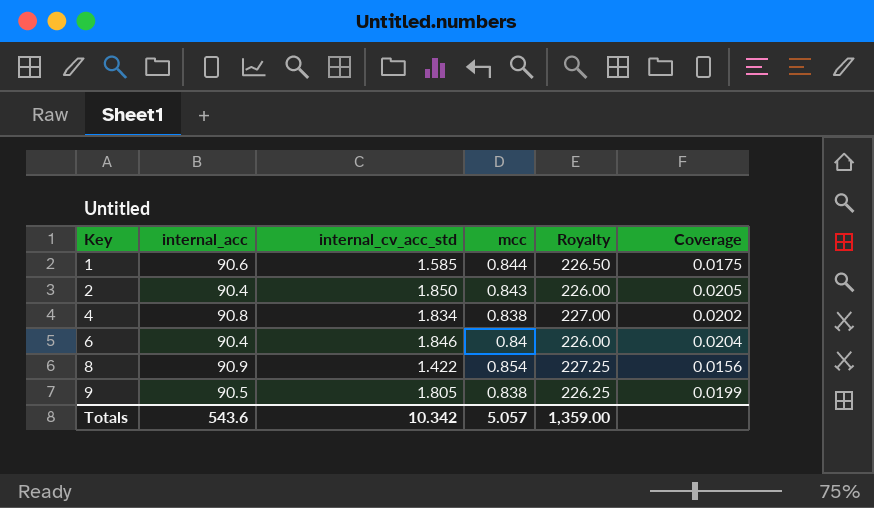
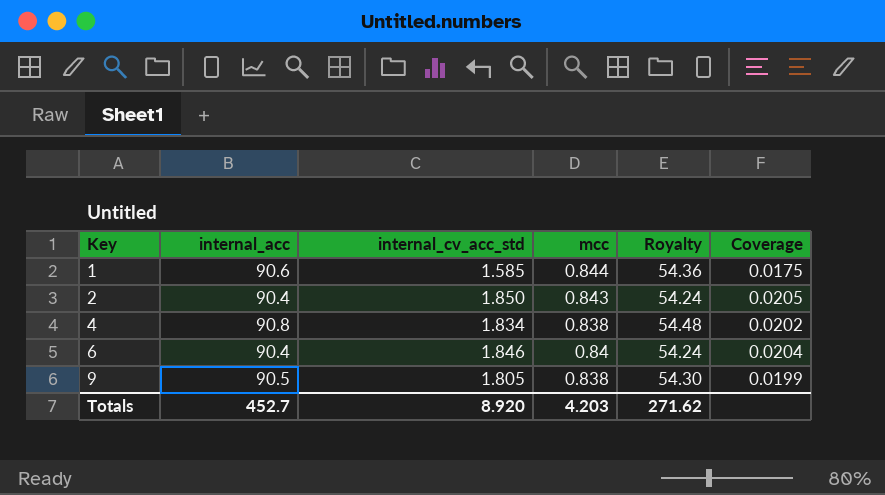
column Royalty | formula: [internal_acc] * 2.5 -> [internal_acc] * 0.6
row 8: 90.9 | 1.422 | 0.854 | 227.25 | 0.0156 -> none
Totals | internal_acc: 543.6 -> 452.7
Totals | internal_cv_acc_std: 10.342 -> 8.920
Totals | mcc: 5.057 -> 4.203
Totals | Royalty: 1,359.00 -> 271.62

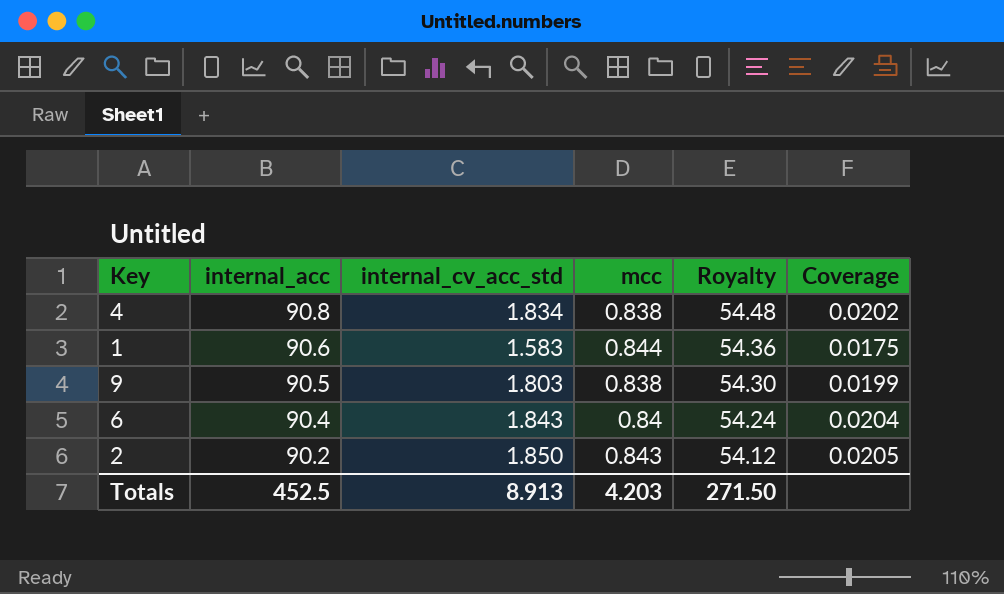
row order: Key ascending -> internal_acc descending
1 | internal_cv_acc_std: 1.585 -> 1.583
9 | internal_cv_acc_std: 1.805 -> 1.803
6 | internal_cv_acc_std: 1.846 -> 1.843
2 | internal_acc: 90.4 -> 90.2
2 | Royalty: 54.24 -> 54.12
Totals | internal_acc: 452.7 -> 452.5
Totals | internal_cv_acc_std: 8.920 -> 8.913
Totals | Royalty: 271.62 -> 271.50

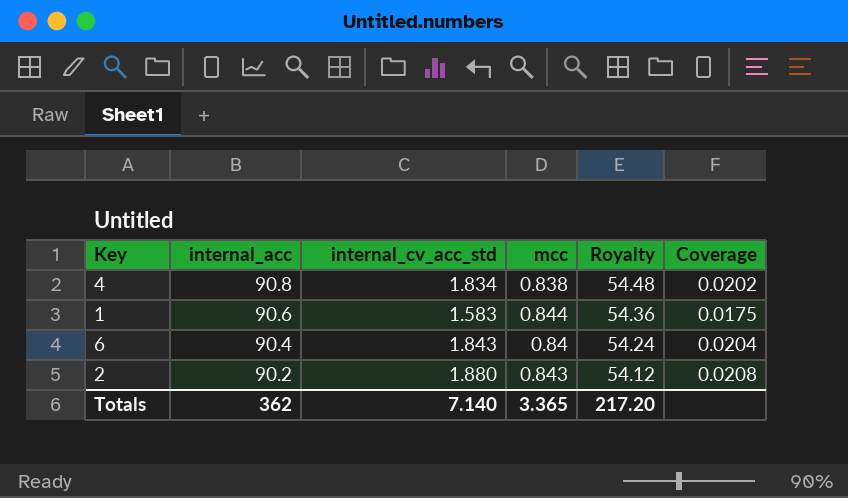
row 9: 90.5 | 1.803 | 0.838 | 54.30 | 0.0199 -> none
2 | internal_cv_acc_std: 1.850 -> 1.880
2 | Coverage: 0.0205 -> 0.0208
Totals | internal_acc: 452.5 -> 362
Totals | internal_cv_acc_std: 8.913 -> 7.140
Totals | mcc: 4.203 -> 3.365
Totals | Royalty: 271.50 -> 217.20

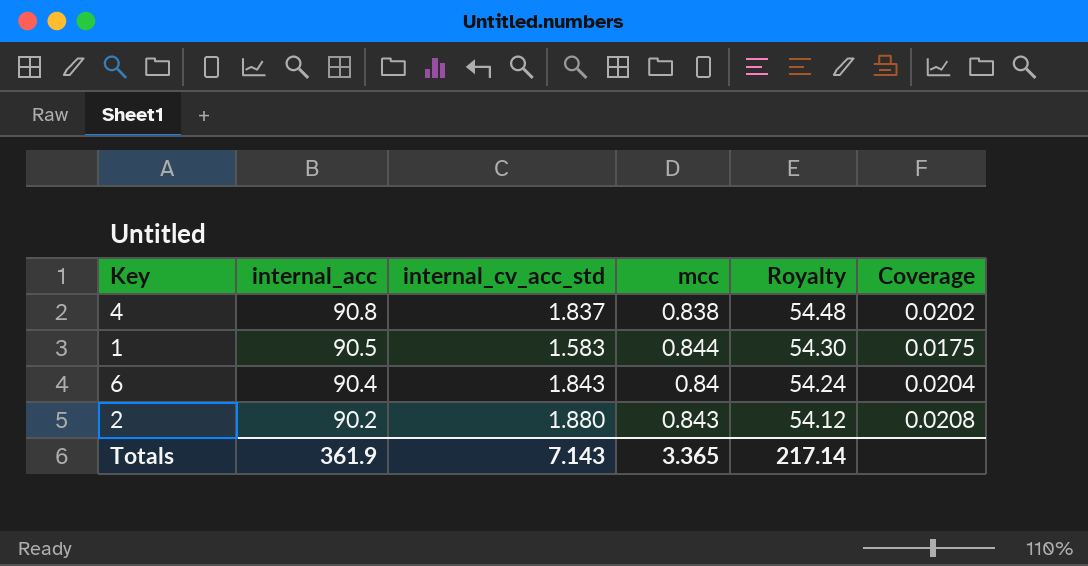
4 | internal_cv_acc_std: 1.834 -> 1.837
1 | internal_acc: 90.6 -> 90.5
1 | Royalty: 54.36 -> 54.30
Totals | internal_acc: 362 -> 361.9
Totals | internal_cv_acc_std: 7.140 -> 7.143
Totals | Royalty: 217.20 -> 217.14

